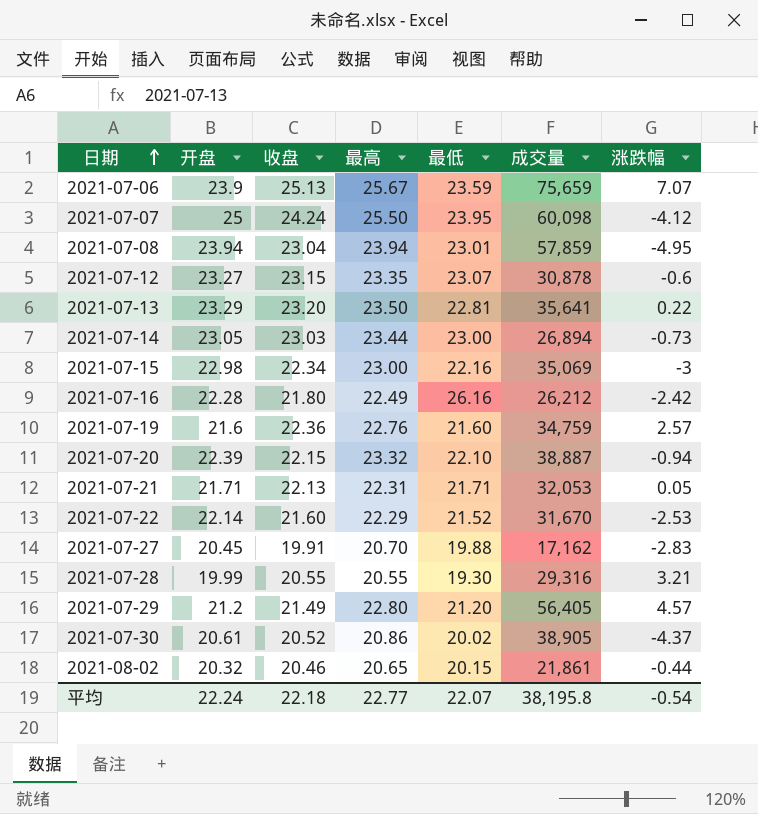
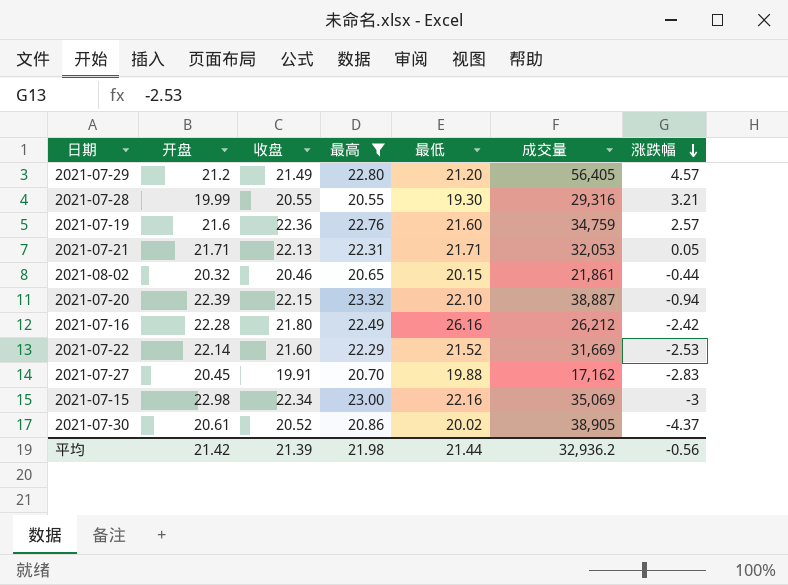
filter: none -> 最高 <= 23.32
row order: 日期 ascending -> 涨跌幅 descending
2021-07-22 | 成交量: 31,670 -> 31,669
平均 | 开盘: 22.24 -> 21.42
平均 | 收盘: 22.18 -> 21.39
平均 | 最高: 22.77 -> 21.98
平均 | 最低: 22.07 -> 21.44
平均 | 成交量: 38,195.8 -> 32,936.2
平均 | 涨跌幅: -0.54 -> -0.56

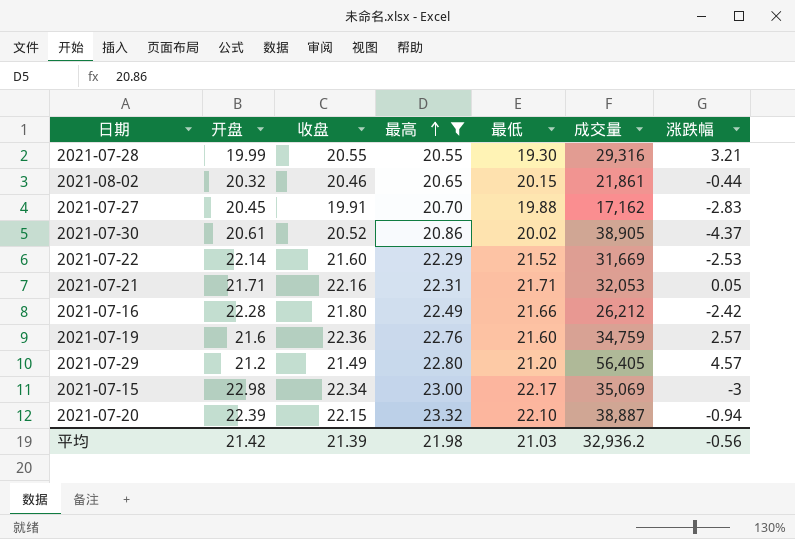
row order: 涨跌幅 descending -> 最高 ascending
2021-07-21 | 收盘: 22.13 -> 22.16
2021-07-16 | 最低: 26.16 -> 21.66
2021-07-15 | 最低: 22.16 -> 22.17
平均 | 最低: 21.44 -> 21.03

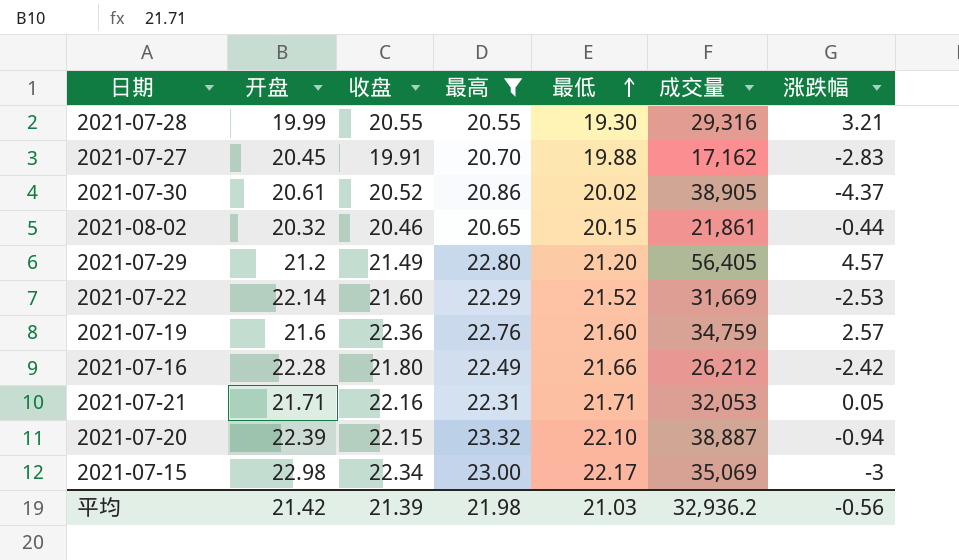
row order: 最高 ascending -> 最低 ascending

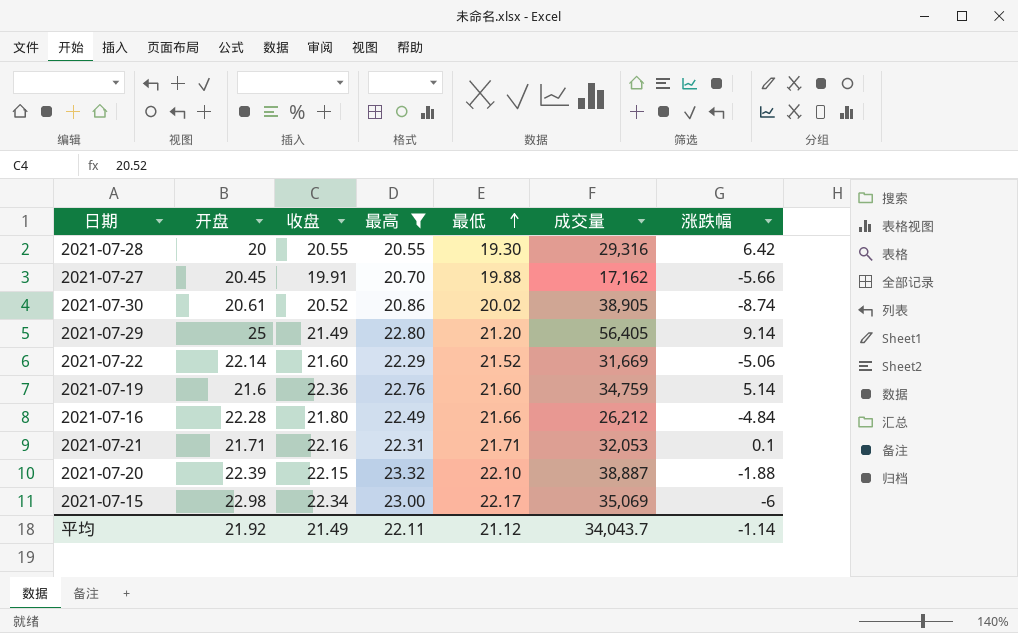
row 2021-08-02: 20.32 | 20.46 | 20.65 | 20.15 | 21,861 | -0.44 -> none
2021-07-28 | 开盘: 19.99 -> 20
2021-07-28 | 涨跌幅: 3.21 -> 6.42
2021-07-27 | 涨跌幅: -2.83 -> -5.66
2021-07-30 | 涨跌幅: -4.37 -> -8.74
2021-07-29 | 开盘: 21.2 -> 25
2021-07-29 | 涨跌幅: 4.57 -> 9.14
2021-07-22 | 涨跌幅: -2.53 -> -5.06
2021-07-19 | 涨跌幅: 2.57 -> 5.14
2021-07-16 | 涨跌幅: -2.42 -> -4.84
2021-07-21 | 涨跌幅: 0.05 -> 0.1
2021-07-20 | 涨跌幅: -0.94 -> -1.88
2021-07-15 | 涨跌幅: -3 -> -6
平均 | 开盘: 21.42 -> 21.92
平均 | 收盘: 21.39 -> 21.49
平均 | 最高: 21.98 -> 22.11
平均 | 最低: 21.03 -> 21.12
平均 | 成交量: 32,936.2 -> 34,043.7
平均 | 涨跌幅: -0.56 -> -1.14

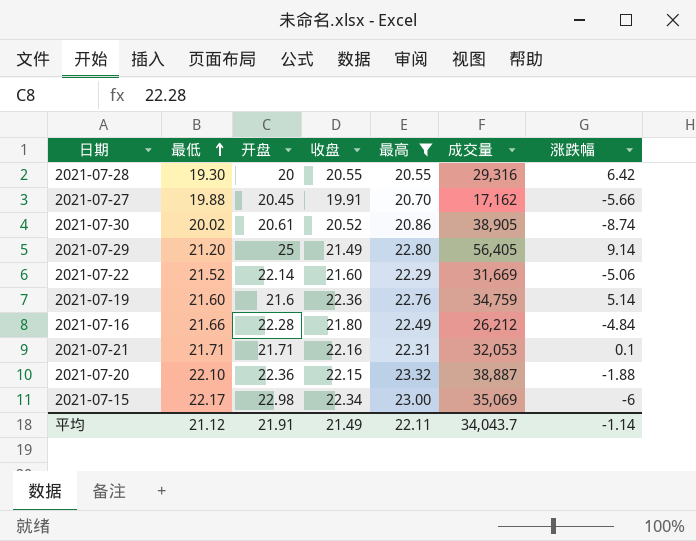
column 最低 | position: 5 -> 2
2021-07-20 | 开盘: 22.39 -> 22.36
平均 | 开盘: 21.92 -> 21.91

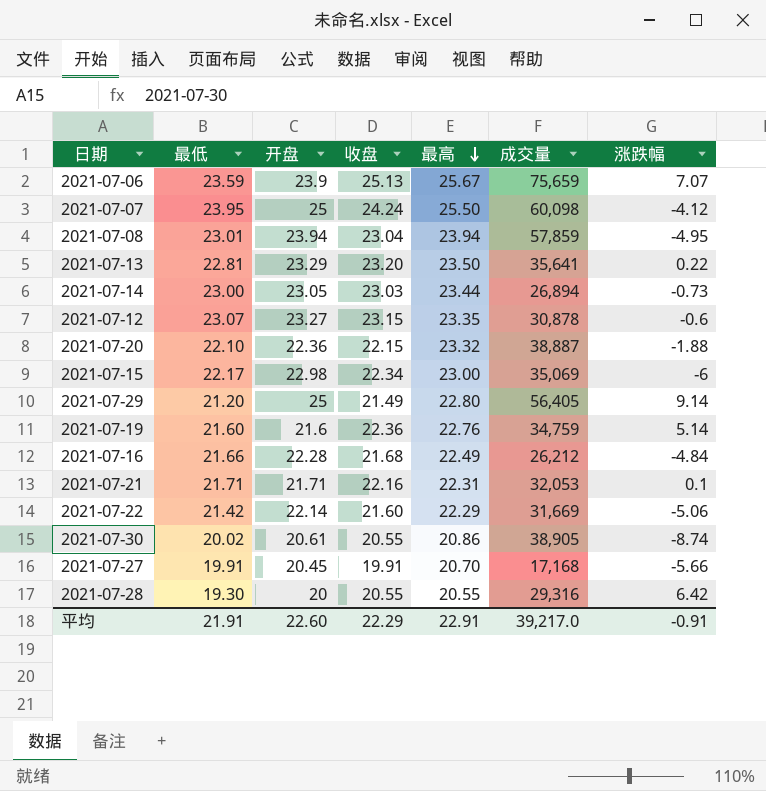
filter: 最高 <= 23.32 -> none
row order: 最低 ascending -> 最高 descending
2021-07-16 | 收盘: 21.80 -> 21.68
2021-07-22 | 最低: 21.52 -> 21.42
2021-07-30 | 收盘: 20.52 -> 20.55
2021-07-27 | 最低: 19.88 -> 19.91
2021-07-27 | 成交量: 17,162 -> 17,168
平均 | 最低: 21.12 -> 21.91
平均 | 开盘: 21.91 -> 22.60
平均 | 收盘: 21.49 -> 22.29
平均 | 最高: 22.11 -> 22.91
平均 | 成交量: 34,043.7 -> 39,217.0
平均 | 涨跌幅: -1.14 -> -0.91

